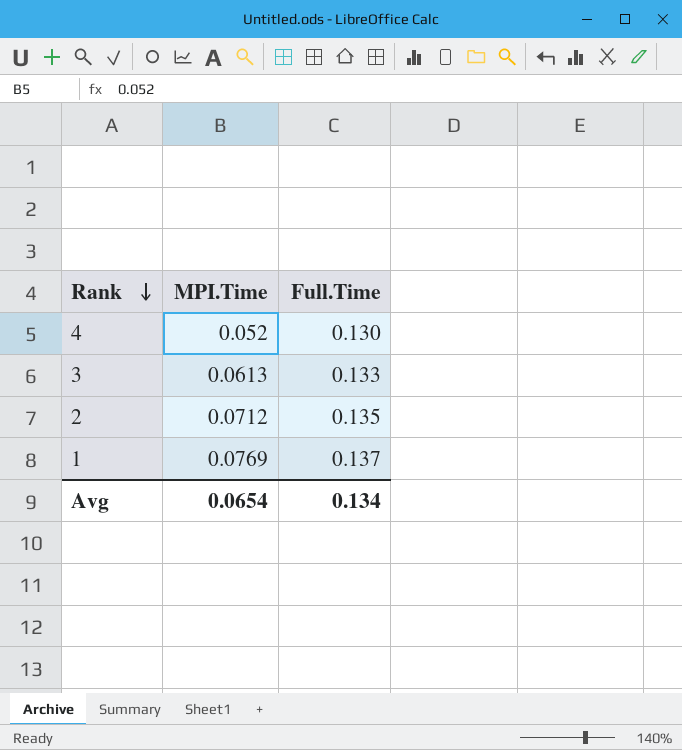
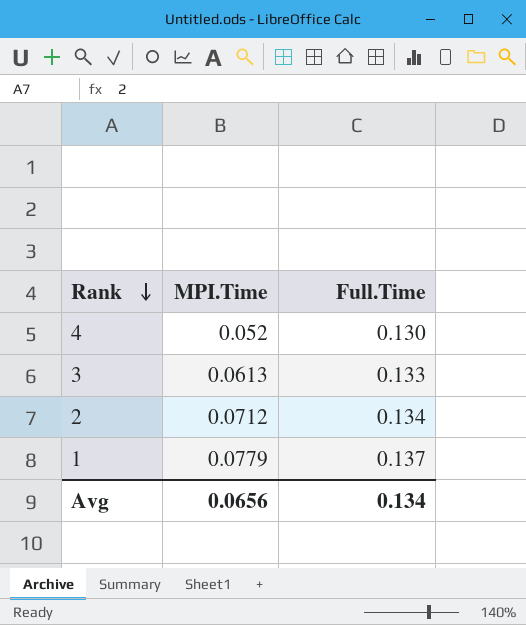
2 | Full.Time: 0.135 -> 0.134
1 | MPI.Time: 0.0769 -> 0.0779
Avg | MPI.Time: 0.0654 -> 0.0656

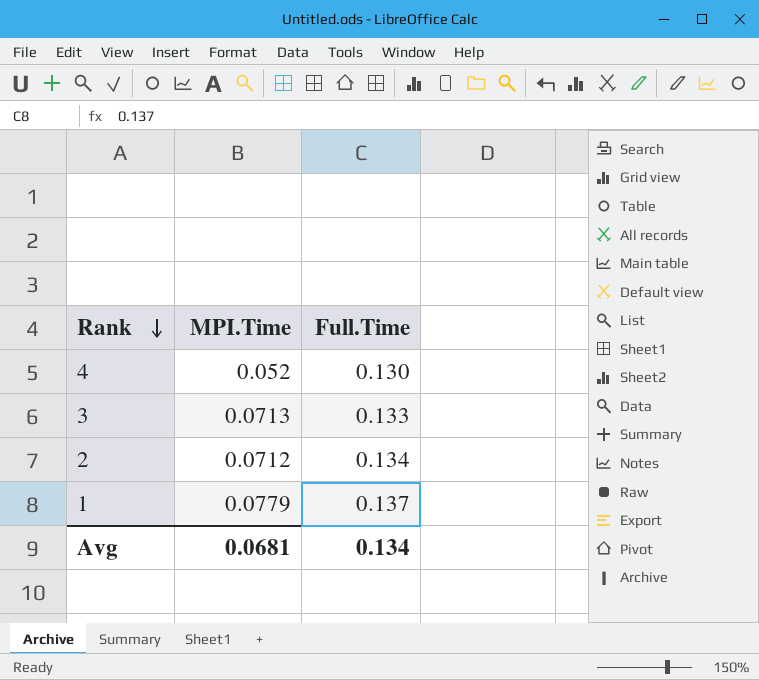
3 | MPI.Time: 0.0613 -> 0.0713
Avg | MPI.Time: 0.0656 -> 0.0681

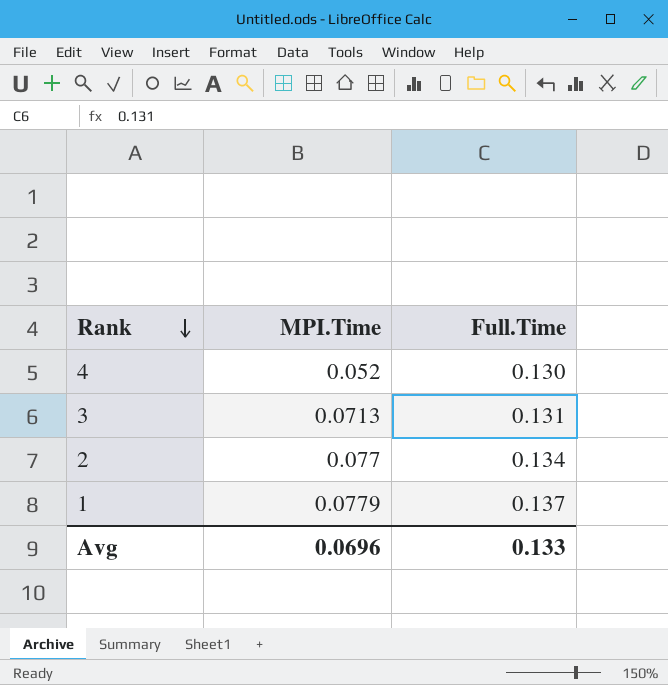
3 | Full.Time: 0.133 -> 0.131
2 | MPI.Time: 0.0712 -> 0.077
Avg | MPI.Time: 0.0681 -> 0.0696
Avg | Full.Time: 0.134 -> 0.133

